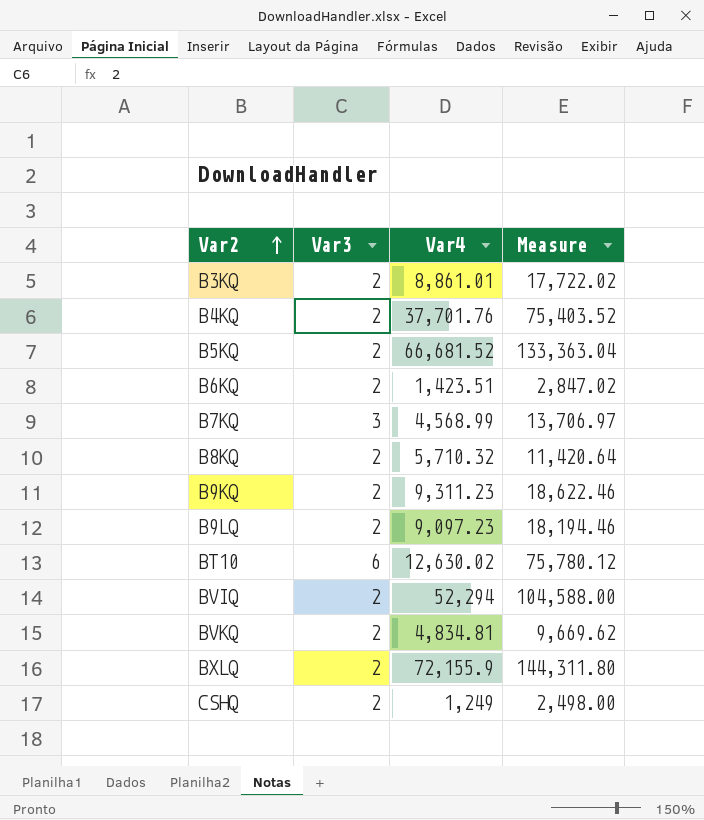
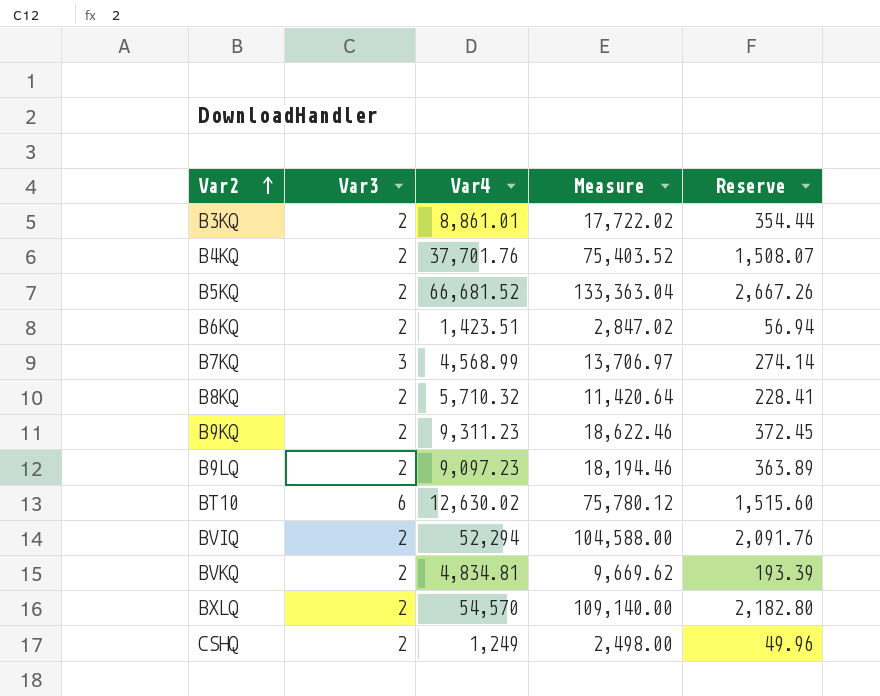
column Reserve | formula: none -> [Measure] * 0.02
BXLQ | Var4: 72,155.9 -> 54,570
BXLQ | Measure: 144,311.80 -> 109,140.00

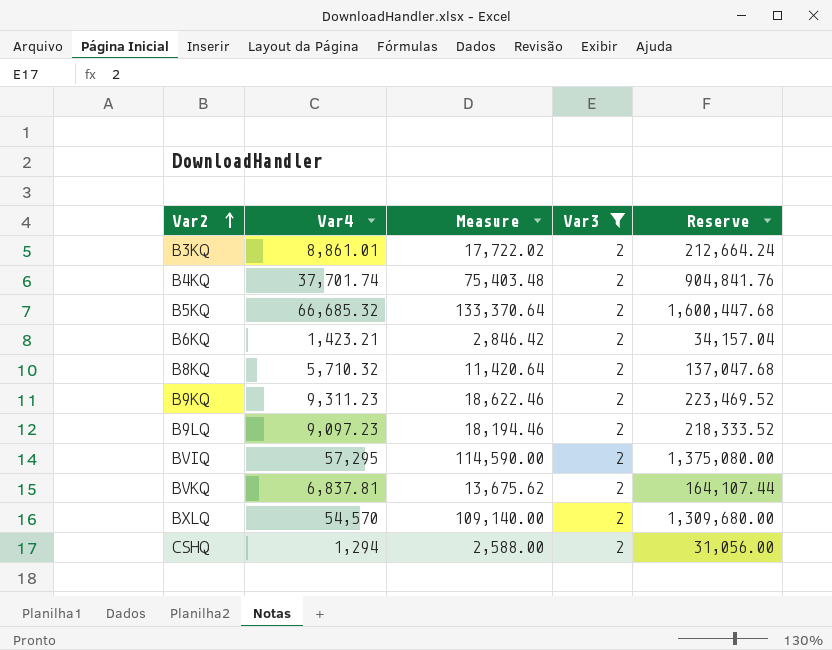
filter: none -> Var3 = 2
column Var3 | position: 2 -> 4
column Reserve | formula: [Measure] * 0.02 -> [Measure] * 12
B4KQ | Var4: 37,701.76 -> 37,701.74
B4KQ | Measure: 75,403.52 -> 75,403.48
B5KQ | Var4: 66,681.52 -> 66,685.32
B5KQ | Measure: 133,363.04 -> 133,370.64
B6KQ | Var4: 1,423.51 -> 1,423.21
B6KQ | Measure: 2,847.02 -> 2,846.42
BVIQ | Var4: 52,294 -> 57,295
BVIQ | Measure: 104,588.00 -> 114,590.00
BVKQ | Var4: 4,834.81 -> 6,837.81
BVKQ | Measure: 9,669.62 -> 13,675.62
CSHQ | Var4: 1,249 -> 1,294
CSHQ | Measure: 2,498.00 -> 2,588.00

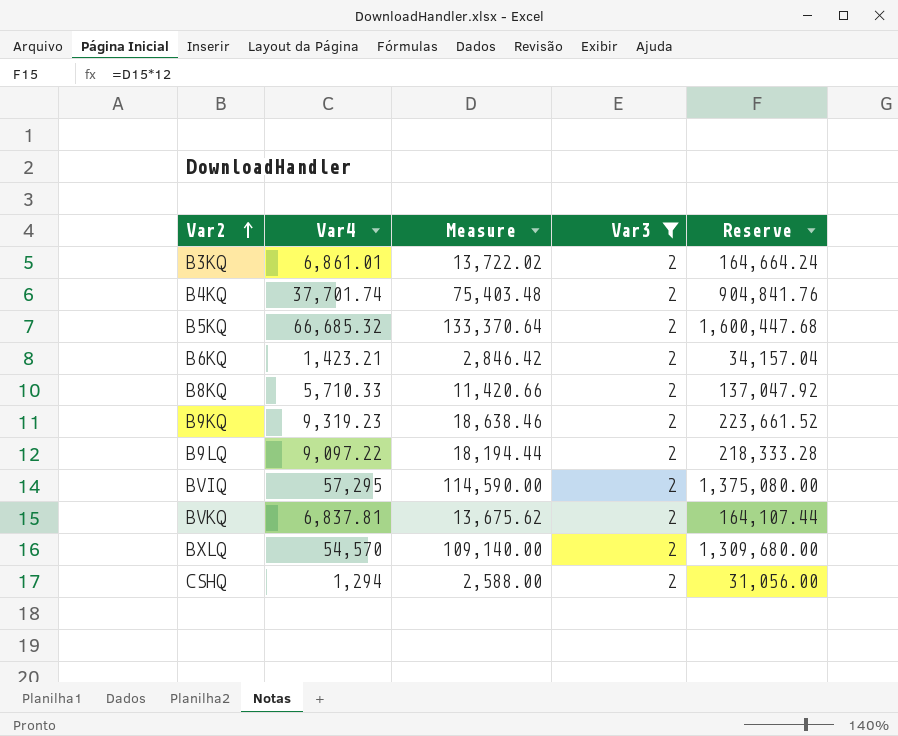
B3KQ | Var4: 8,861.01 -> 6,861.01
B3KQ | Measure: 17,722.02 -> 13,722.02
B3KQ | Reserve: 212,664.24 -> 164,664.24
B8KQ | Var4: 5,710.32 -> 5,710.33
B8KQ | Measure: 11,420.64 -> 11,420.66
B8KQ | Reserve: 137,047.68 -> 137,047.92
B9KQ | Var4: 9,311.23 -> 9,319.23
B9KQ | Measure: 18,622.46 -> 18,638.46
B9KQ | Reserve: 223,469.52 -> 223,661.52
B9LQ | Var4: 9,097.23 -> 9,097.22
B9LQ | Measure: 18,194.46 -> 18,194.44
B9LQ | Reserve: 218,333.52 -> 218,333.28

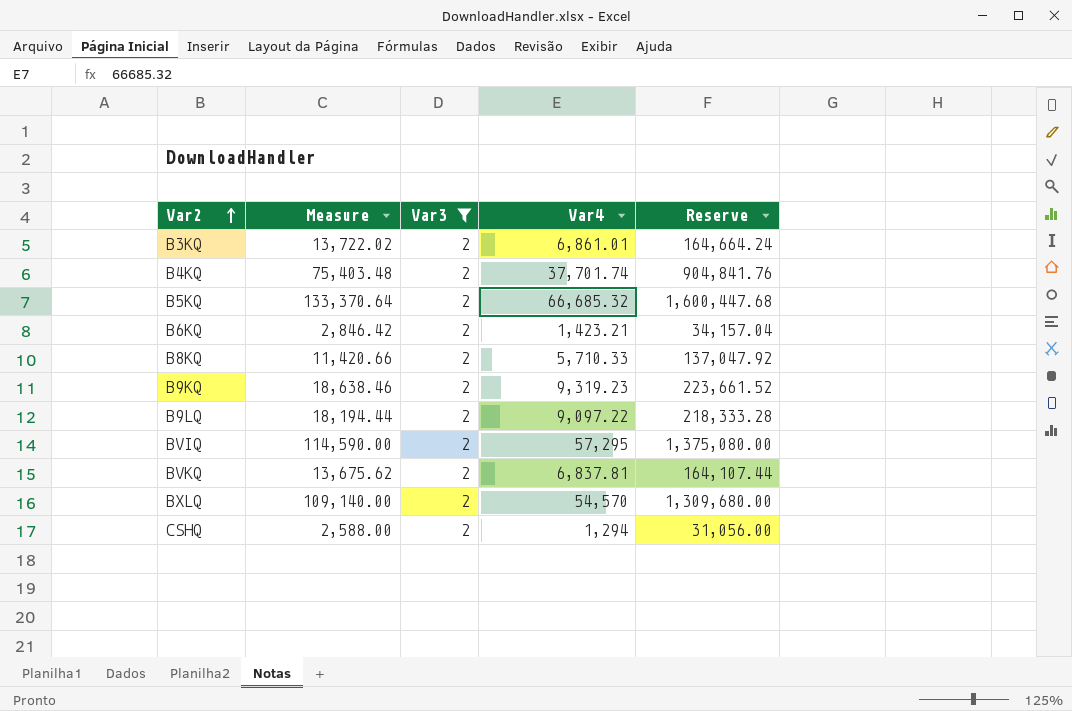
column Var4 | position: 2 -> 4

